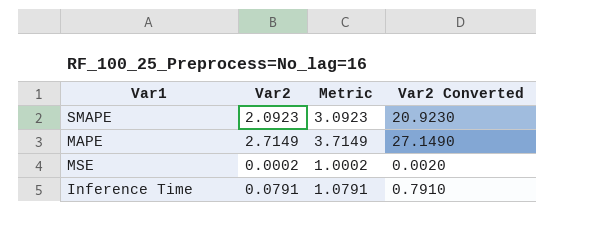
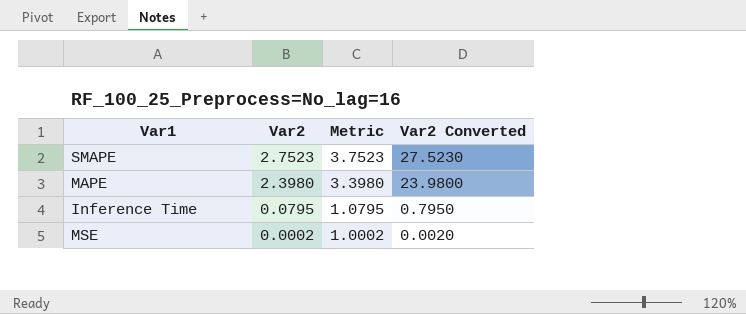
row order: none -> Var2 descending
SMAPE | Var2: 2.0923 -> 2.7523
SMAPE | Metric: 3.0923 -> 3.7523
SMAPE | Var2 Converted: 20.9230 -> 27.5230
MAPE | Var2: 2.7149 -> 2.3980
MAPE | Metric: 3.7149 -> 3.3980
MAPE | Var2 Converted: 27.1490 -> 23.9800
Inference Time | Var2: 0.0791 -> 0.0795
Inference Time | Metric: 1.0791 -> 1.0795
Inference Time | Var2 Converted: 0.7910 -> 0.7950

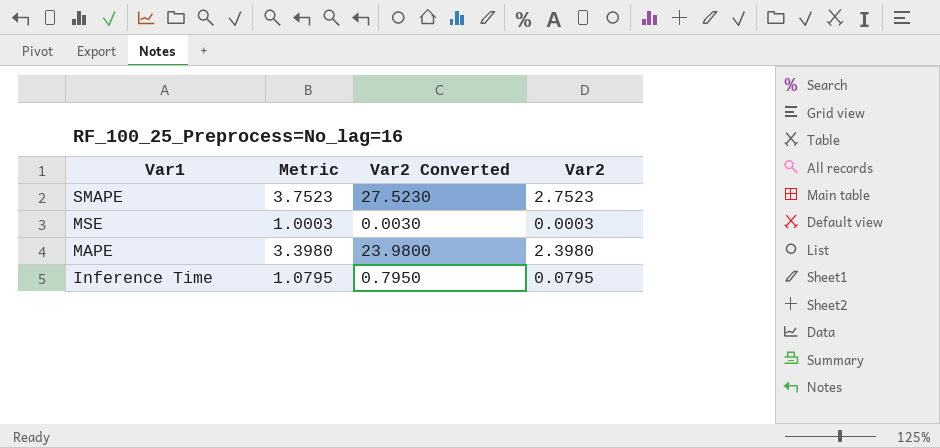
row order: Var2 descending -> Var1 descending
column Var2 | position: 2 -> 4
MSE | Metric: 1.0002 -> 1.0003
MSE | Var2 Converted: 0.0020 -> 0.0030
MSE | Var2: 0.0002 -> 0.0003

